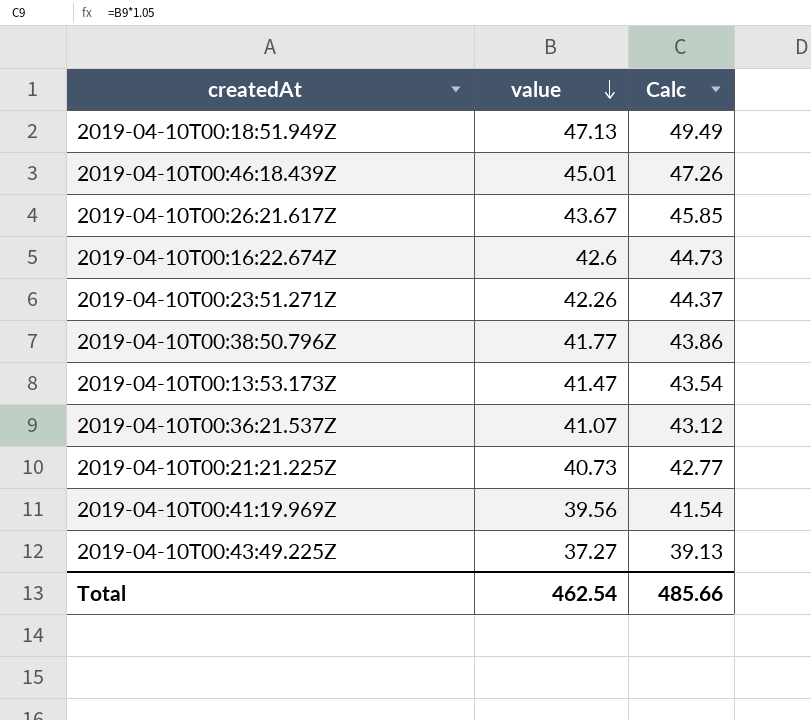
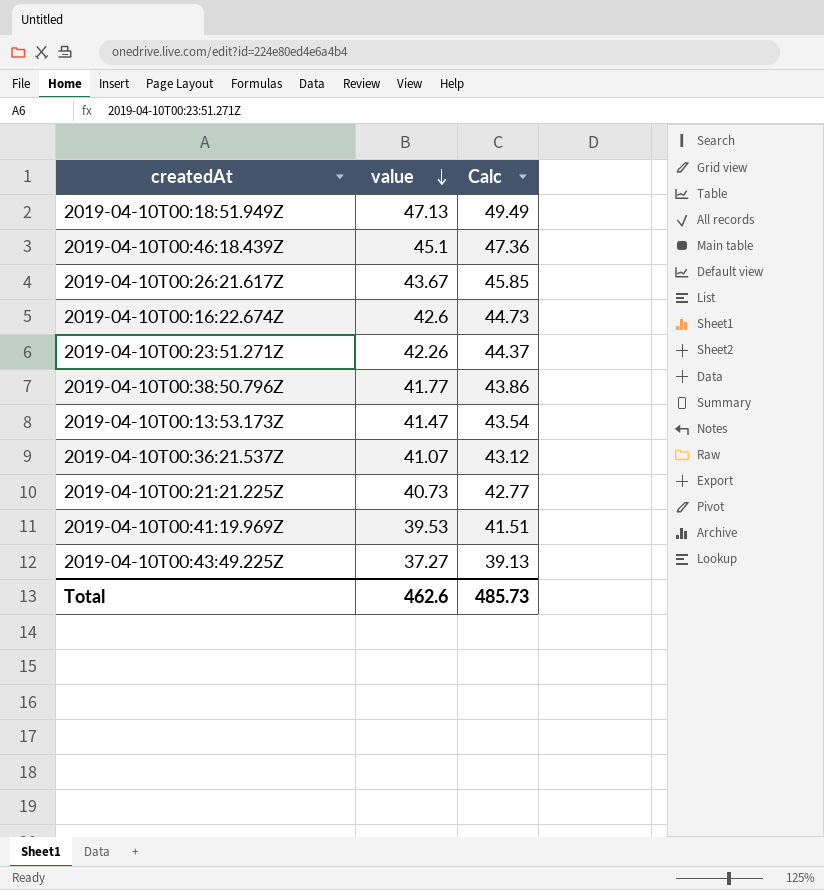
2019-04-10T00:46:18.439Z | value: 45.01 -> 45.1
2019-04-10T00:46:18.439Z | Calc: 47.26 -> 47.36
2019-04-10T00:41:19.969Z | value: 39.56 -> 39.53
2019-04-10T00:41:19.969Z | Calc: 41.54 -> 41.51
Total | value: 462.54 -> 462.6
Total | Calc: 485.66 -> 485.73

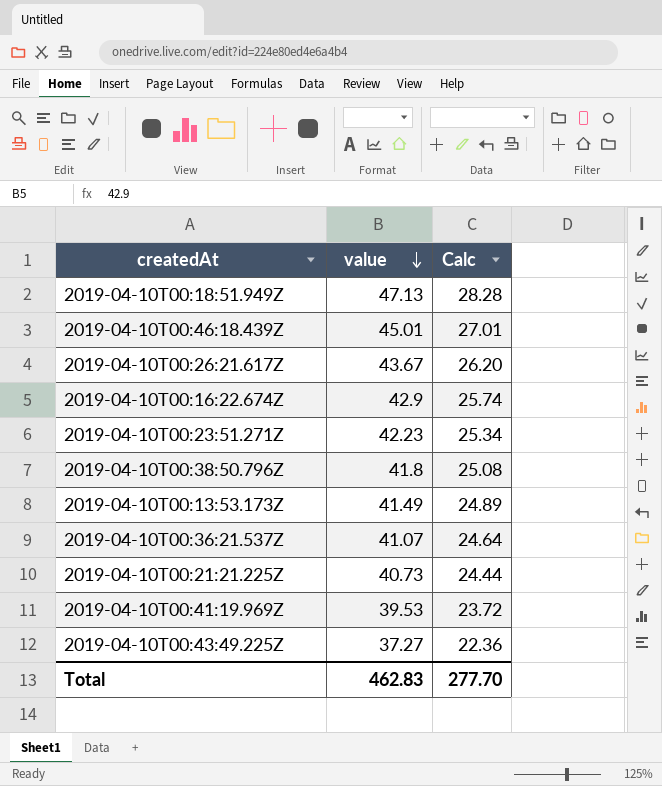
column Calc | formula: [value] * 1.05 -> [value] * 0.6
2019-04-10T00:46:18.439Z | value: 45.1 -> 45.01
2019-04-10T00:16:22.674Z | value: 42.6 -> 42.9
2019-04-10T00:23:51.271Z | value: 42.26 -> 42.23
2019-04-10T00:38:50.796Z | value: 41.77 -> 41.8
2019-04-10T00:13:53.173Z | value: 41.47 -> 41.49
Total | value: 462.6 -> 462.83
Total | Calc: 485.73 -> 277.70

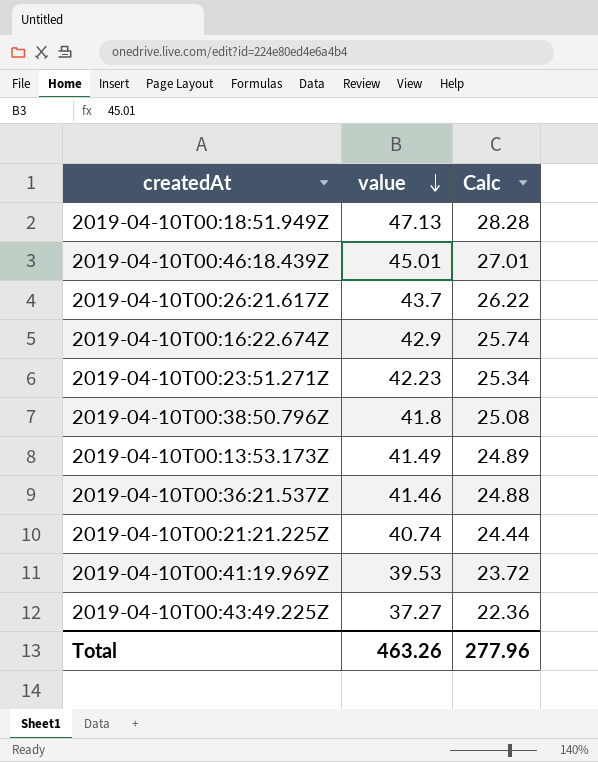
2019-04-10T00:26:21.617Z | value: 43.67 -> 43.7
2019-04-10T00:26:21.617Z | Calc: 26.20 -> 26.22
2019-04-10T00:36:21.537Z | value: 41.07 -> 41.46
2019-04-10T00:36:21.537Z | Calc: 24.64 -> 24.88
2019-04-10T00:21:21.225Z | value: 40.73 -> 40.74
Total | value: 462.83 -> 463.26
Total | Calc: 277.70 -> 277.96

